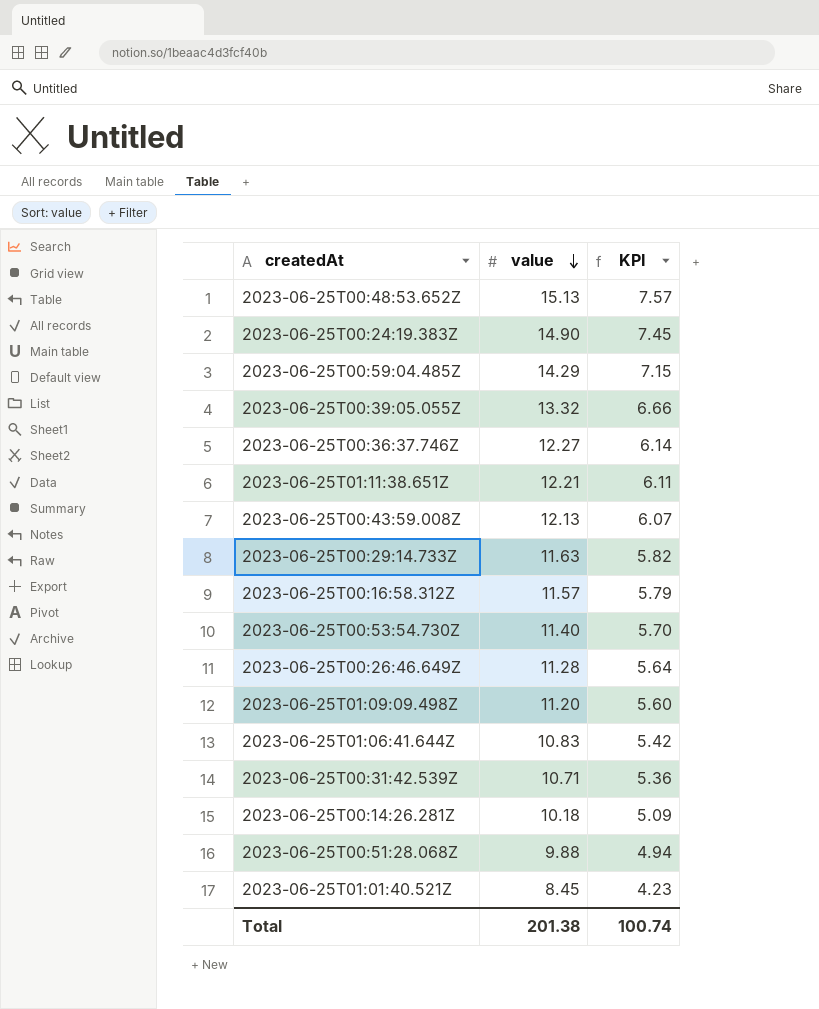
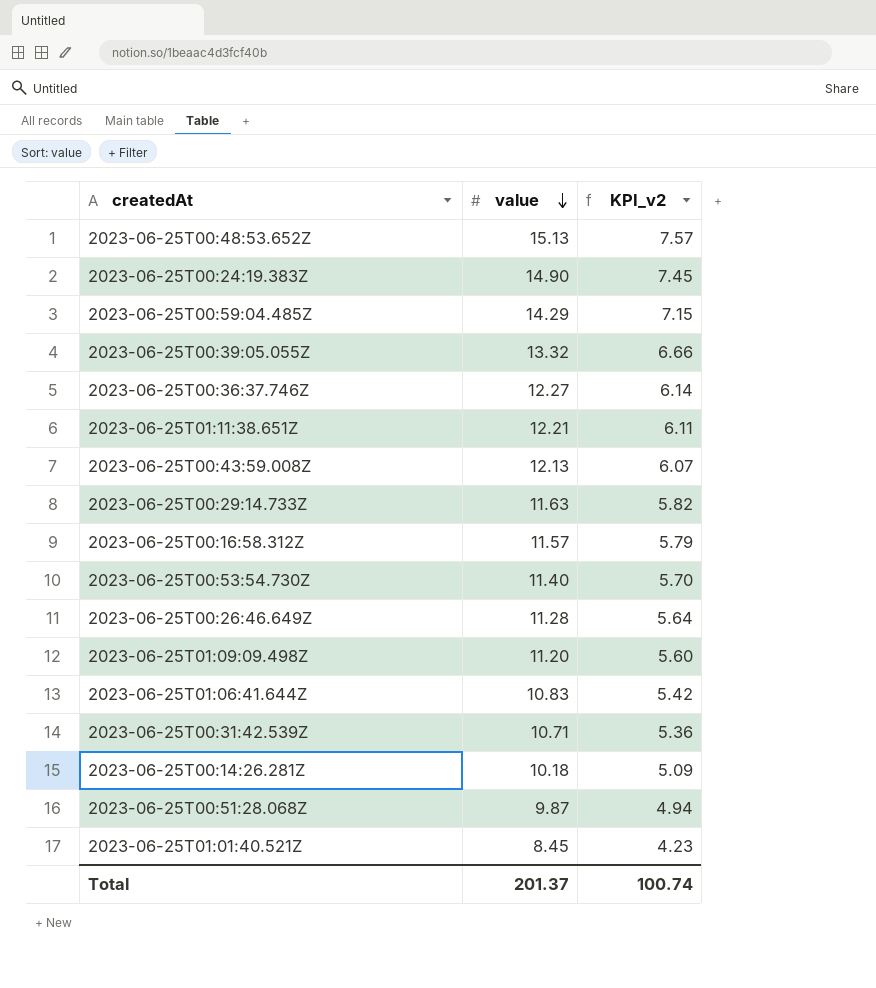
column name: KPI -> KPI_v2
2023-06-25T00:51:28.068Z | value: 9.88 -> 9.87
Total | value: 201.38 -> 201.37

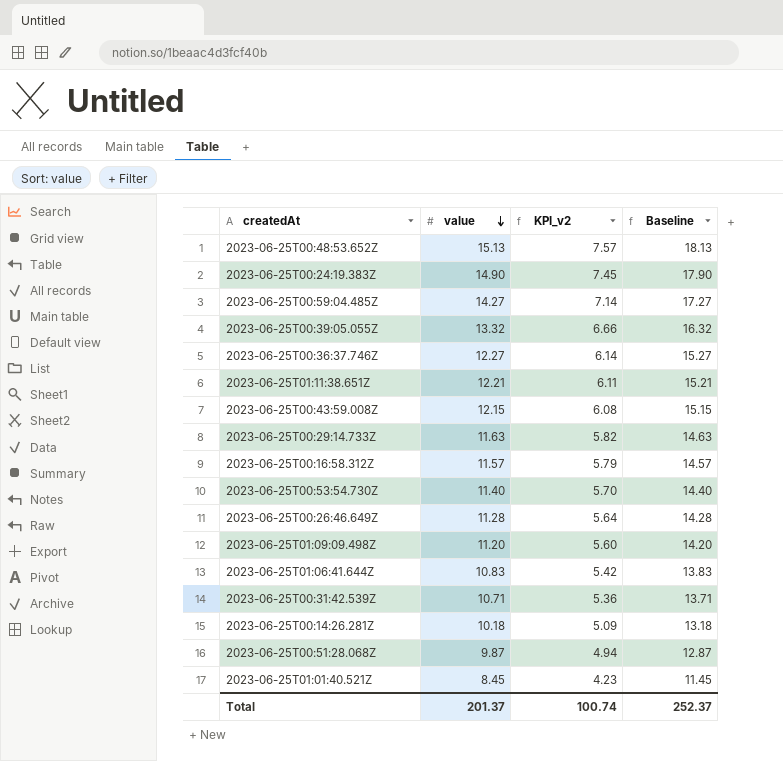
column Baseline | formula: none -> [value] + 3
2023-06-25T00:59:04.485Z | value: 14.29 -> 14.27
2023-06-25T00:59:04.485Z | KPI_v2: 7.15 -> 7.14
2023-06-25T00:43:59.008Z | value: 12.13 -> 12.15
2023-06-25T00:43:59.008Z | KPI_v2: 6.07 -> 6.08

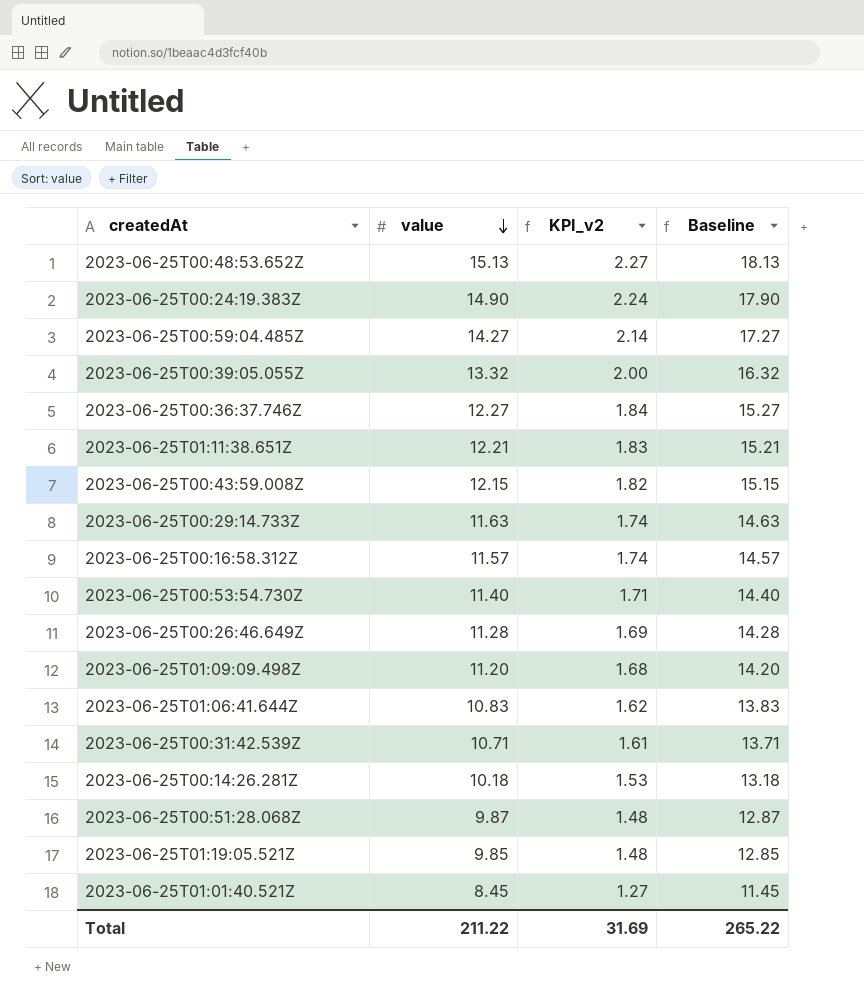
column KPI_v2 | formula: [value] * 0.5 -> [value] * 0.15
row 2023-06-25T01:19:05.521Z: none -> 9.85 | 1.48 | 12.85
Total | value: 201.37 -> 211.22
Total | KPI_v2: 100.74 -> 31.69
Total | Baseline: 252.37 -> 265.22

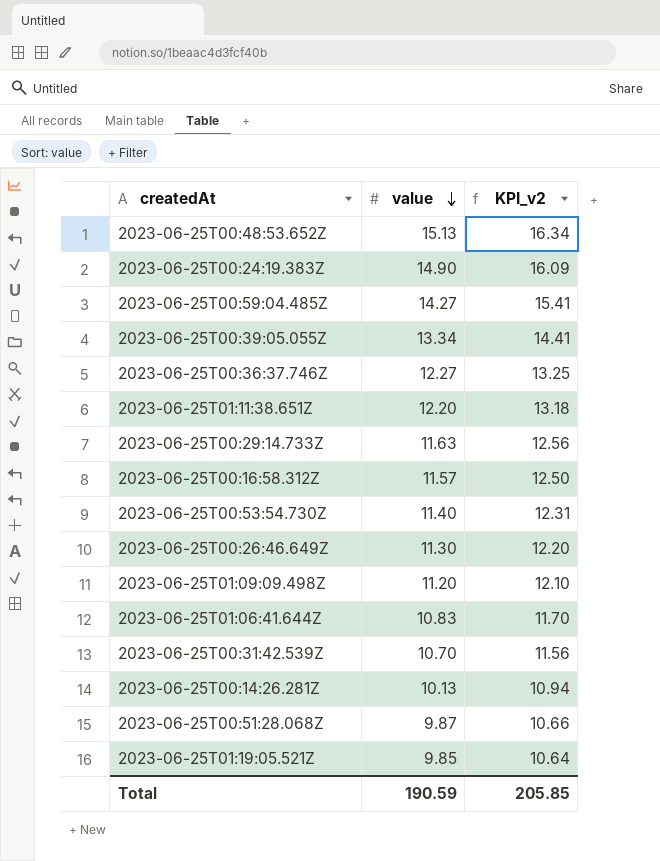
column Baseline | formula: [value] + 3 -> none
column KPI_v2 | formula: [value] * 0.15 -> [value] * 1.08
row 2023-06-25T00:43:59.008Z: 12.15 | 1.82 | 15.15 -> none
row 2023-06-25T01:01:40.521Z: 8.45 | 1.27 | 11.45 -> none
2023-06-25T00:39:05.055Z | value: 13.32 -> 13.34
2023-06-25T01:11:38.651Z | value: 12.21 -> 12.20
2023-06-25T00:26:46.649Z | value: 11.28 -> 11.30
2023-06-25T00:31:42.539Z | value: 10.71 -> 10.70
2023-06-25T00:14:26.281Z | value: 10.18 -> 10.13
Total | value: 211.22 -> 190.59
Total | KPI_v2: 31.69 -> 205.85

